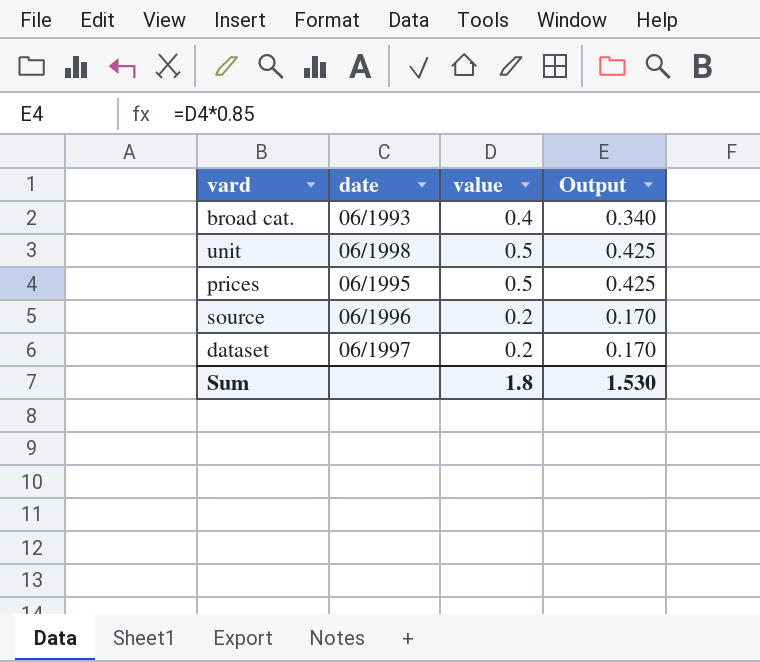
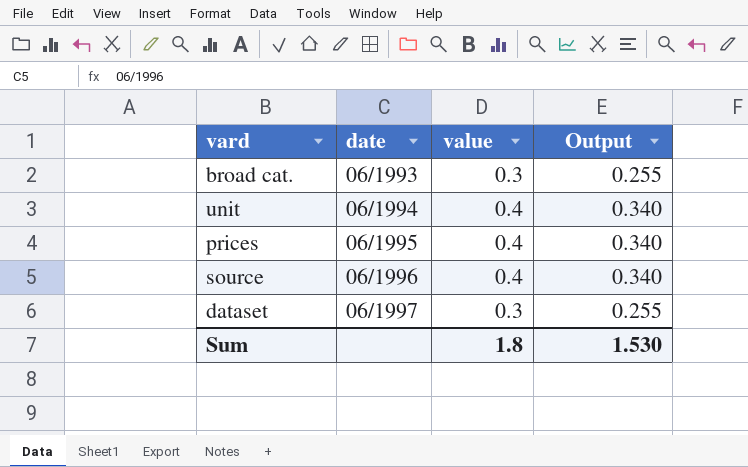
broad cat. | value: 0.4 -> 0.3
broad cat. | Output: 0.340 -> 0.255
unit | date: 06/1998 -> 06/1994
unit | value: 0.5 -> 0.4
unit | Output: 0.425 -> 0.340
prices | value: 0.5 -> 0.4
prices | Output: 0.425 -> 0.340
source | value: 0.2 -> 0.4
source | Output: 0.170 -> 0.340
dataset | value: 0.2 -> 0.3
dataset | Output: 0.170 -> 0.255

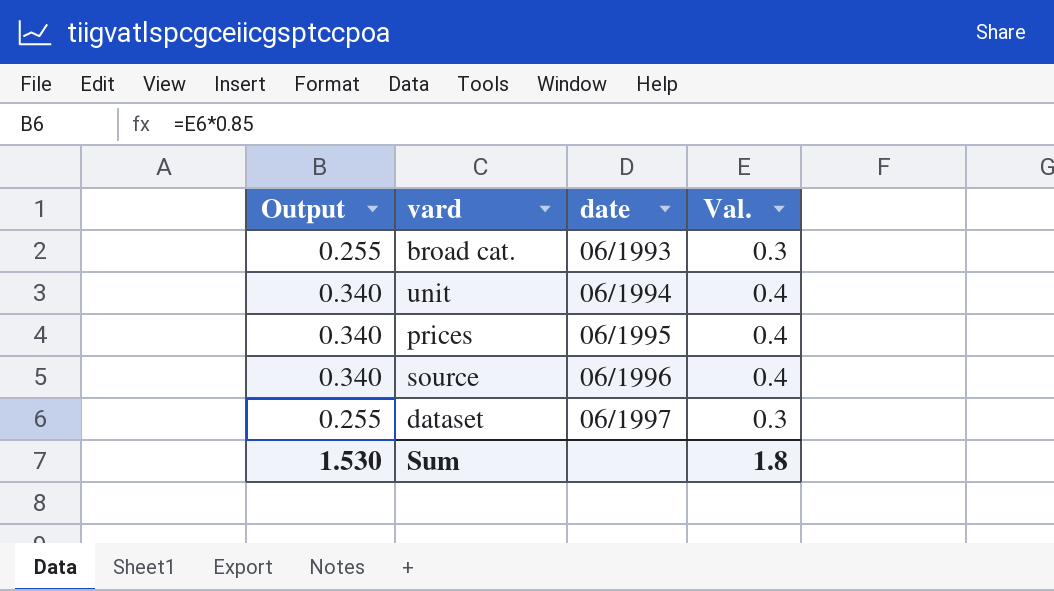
column Output | position: 4 -> 1
column name: value -> Val.

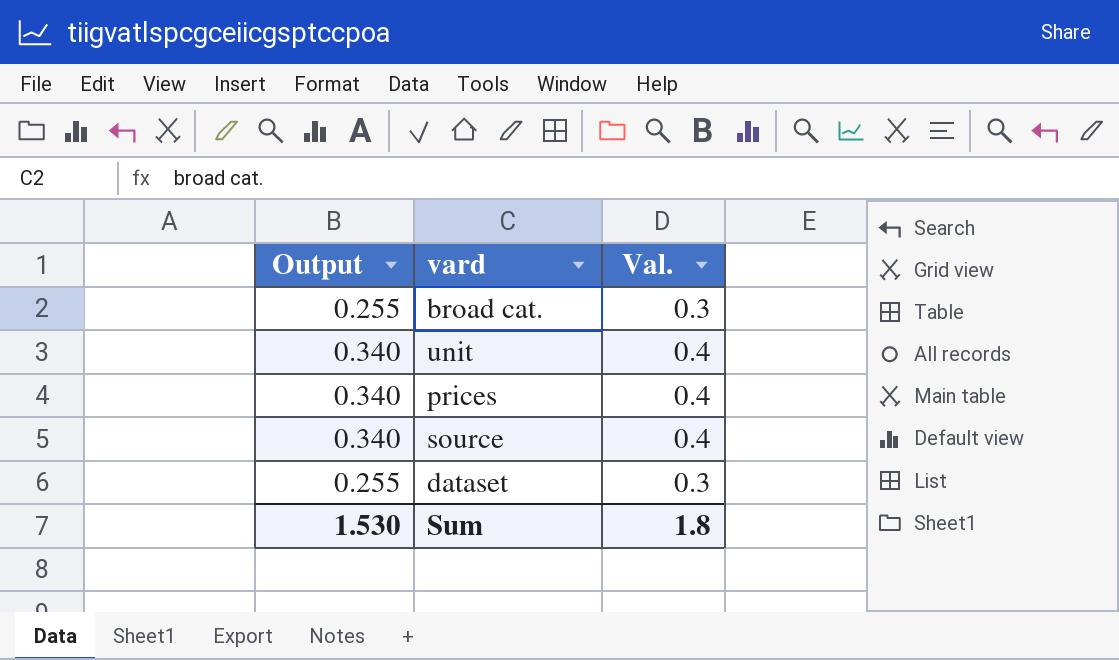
column date | position: 3 -> none

